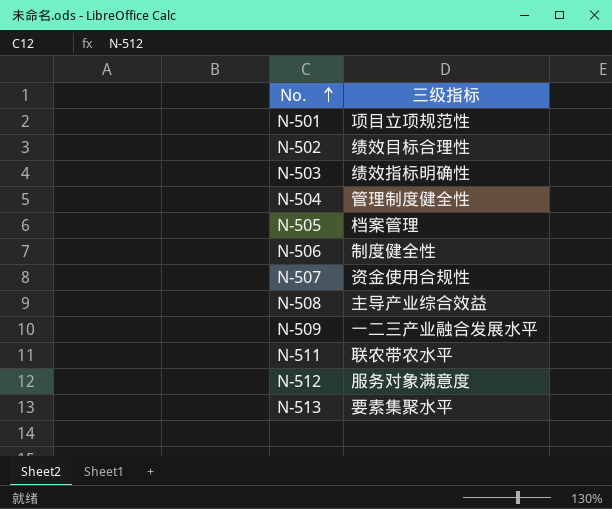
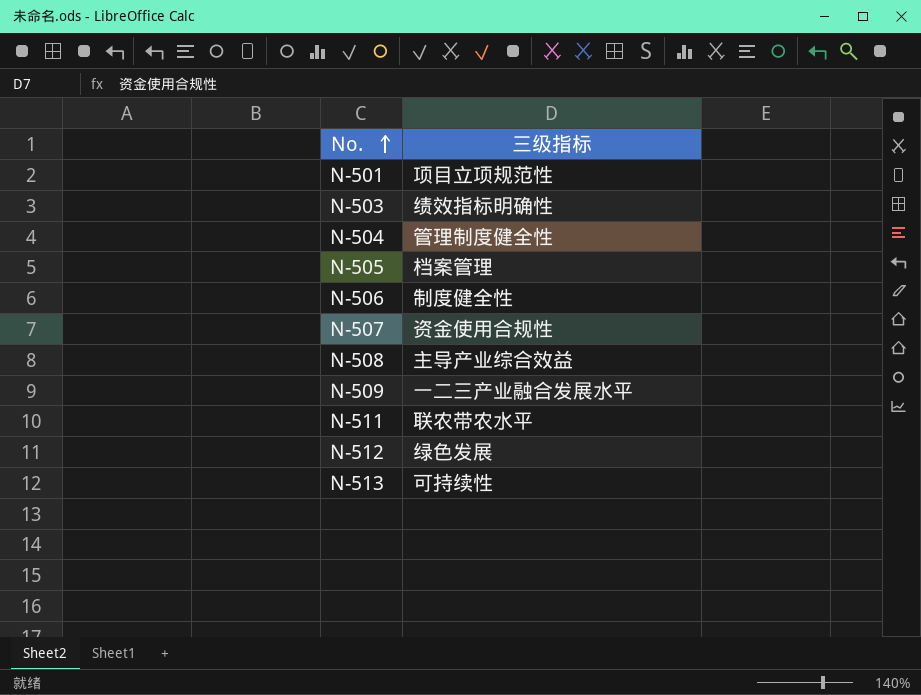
row N-502: 绩效目标合理性 -> none
N-512 | 三级指标: 服务对象满意度 -> 绿色发展
N-513 | 三级指标: 要素集聚水平 -> 可持续性

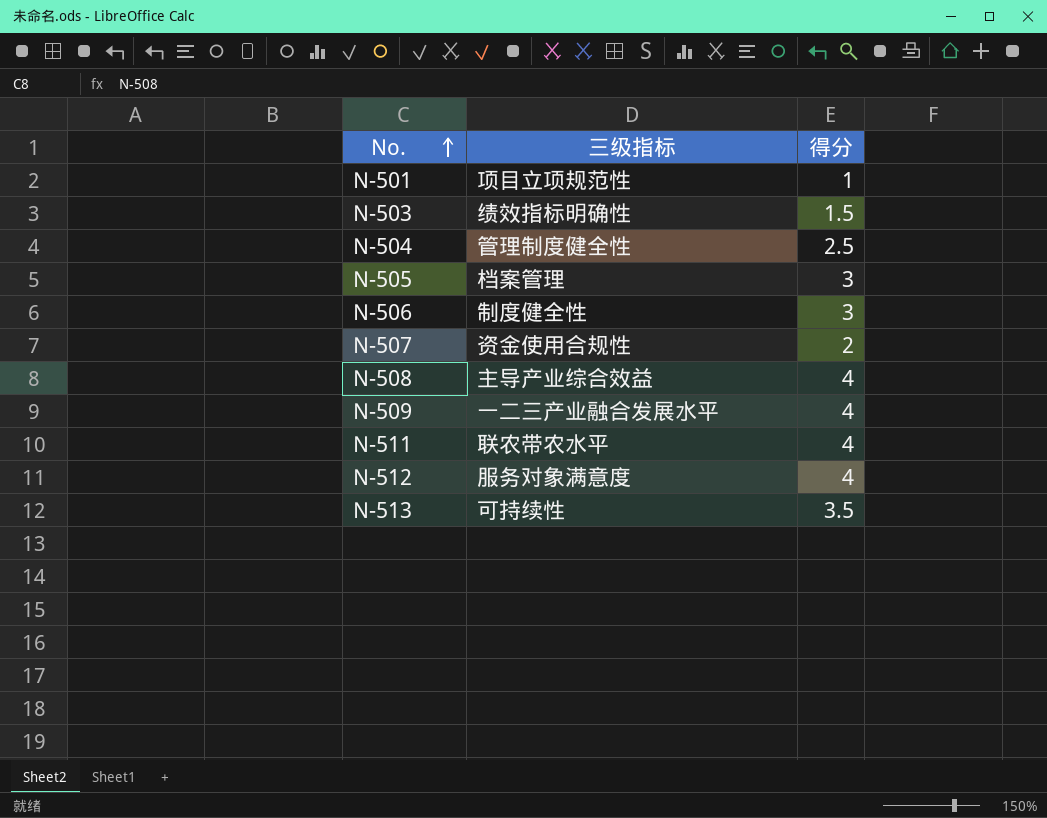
column 得分 | position: none -> 3
N-512 | 三级指标: 绿色发展 -> 服务对象满意度

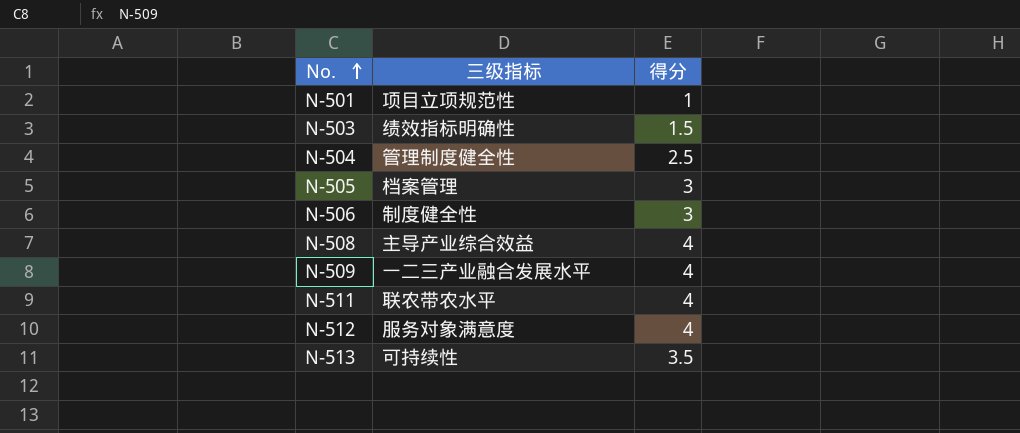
row N-507: 资金使用合规性 | 2 -> none

